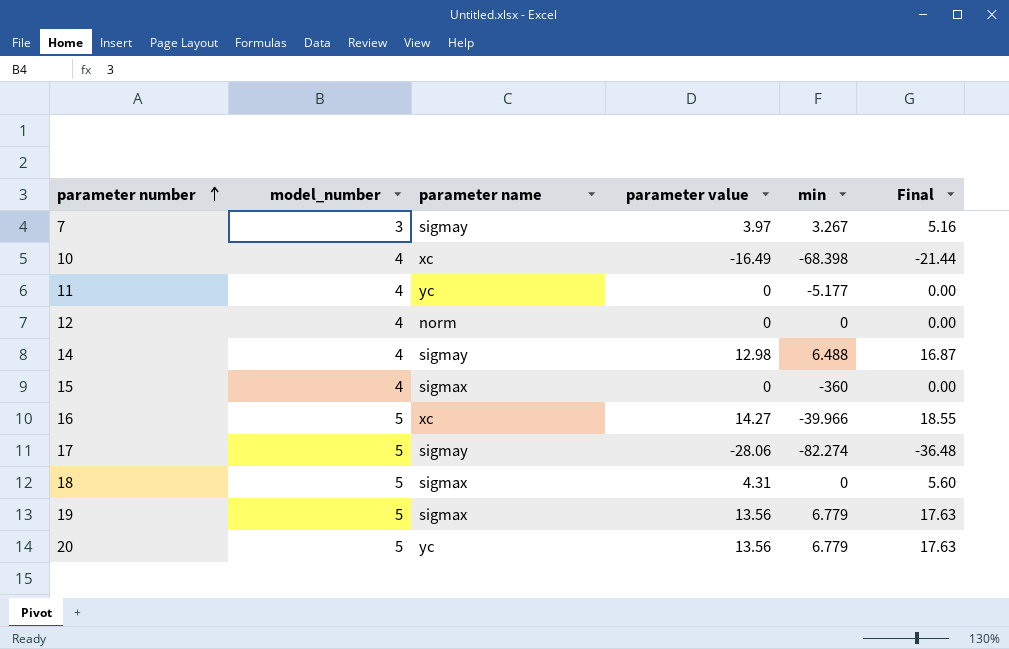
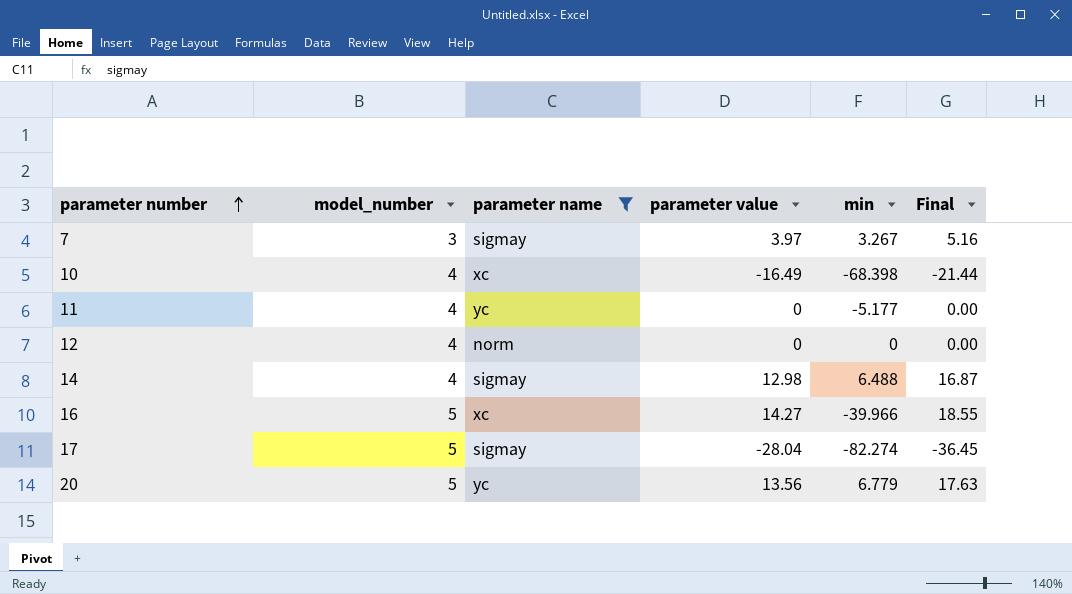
filter: none -> parameter name != sigmax
17 | parameter value: -28.06 -> -28.04
17 | Final: -36.48 -> -36.45

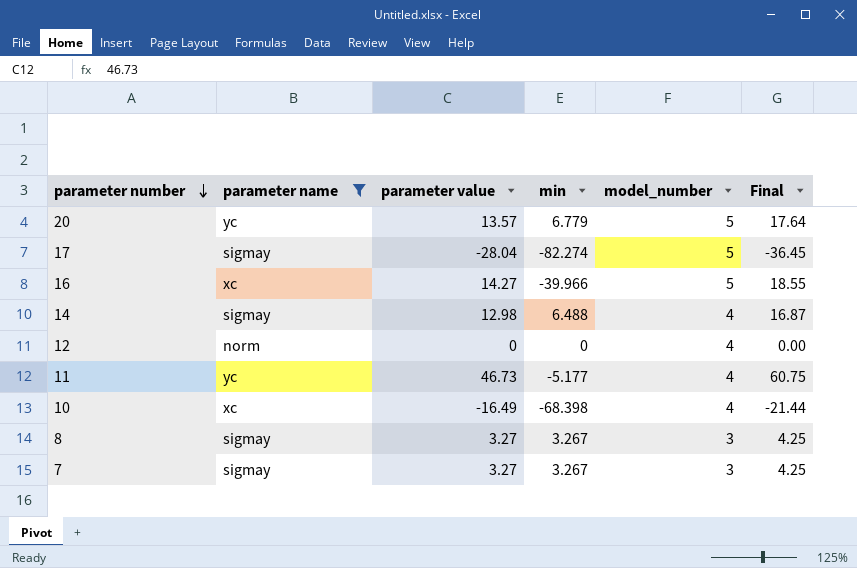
row order: parameter number ascending -> parameter number descending
column model_number | position: 2 -> 5
20 | parameter value: 13.56 -> 13.57
20 | Final: 17.63 -> 17.64
11 | parameter value: 0 -> 46.73
11 | Final: 0.00 -> 60.75
row 8: none -> sigmay | 3.27 | 3.267 | 3 | 4.25
7 | parameter value: 3.97 -> 3.27
7 | Final: 5.16 -> 4.25

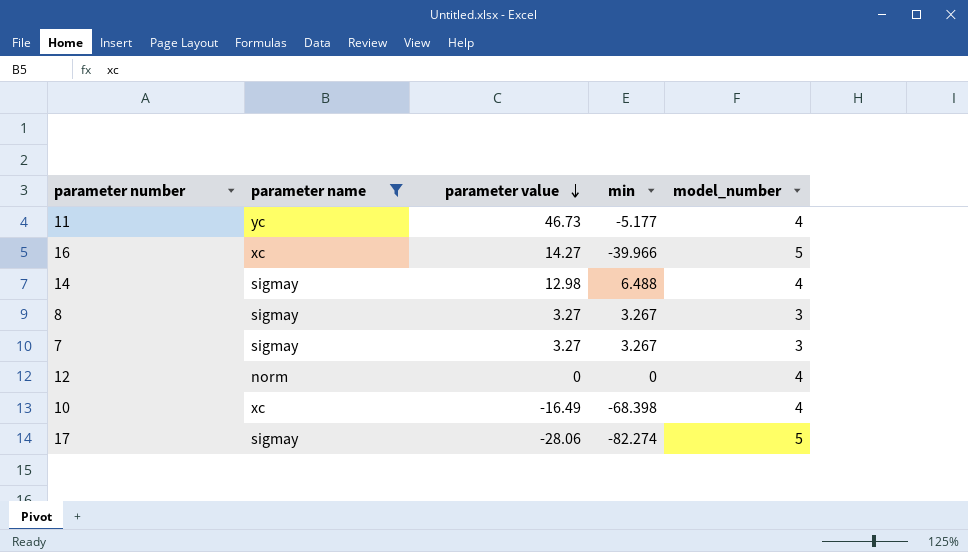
row order: parameter number descending -> parameter value descending
column Final | formula: [parameter value] * 1.3 -> none
row 20: yc | 13.57 | 6.779 | 5 | 17.64 -> none
17 | parameter value: -28.04 -> -28.06

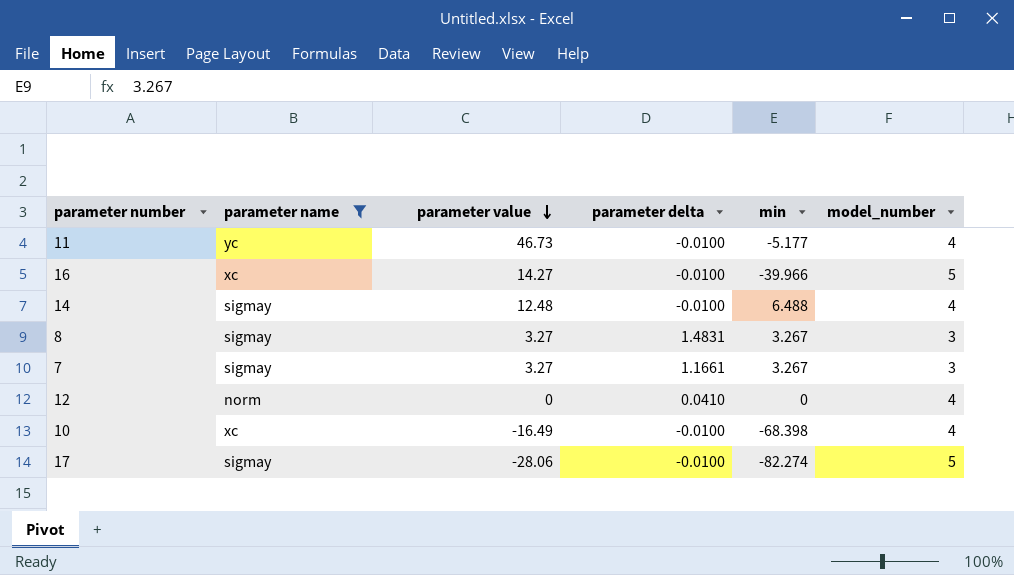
column parameter delta | position: none -> 4
14 | parameter value: 12.98 -> 12.48

